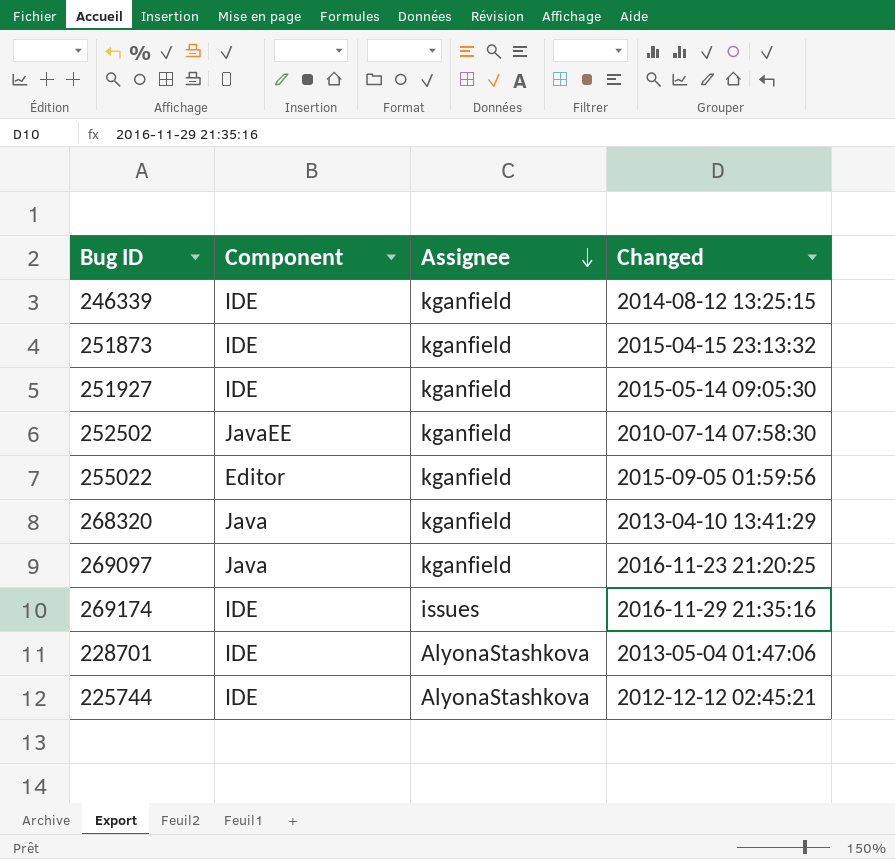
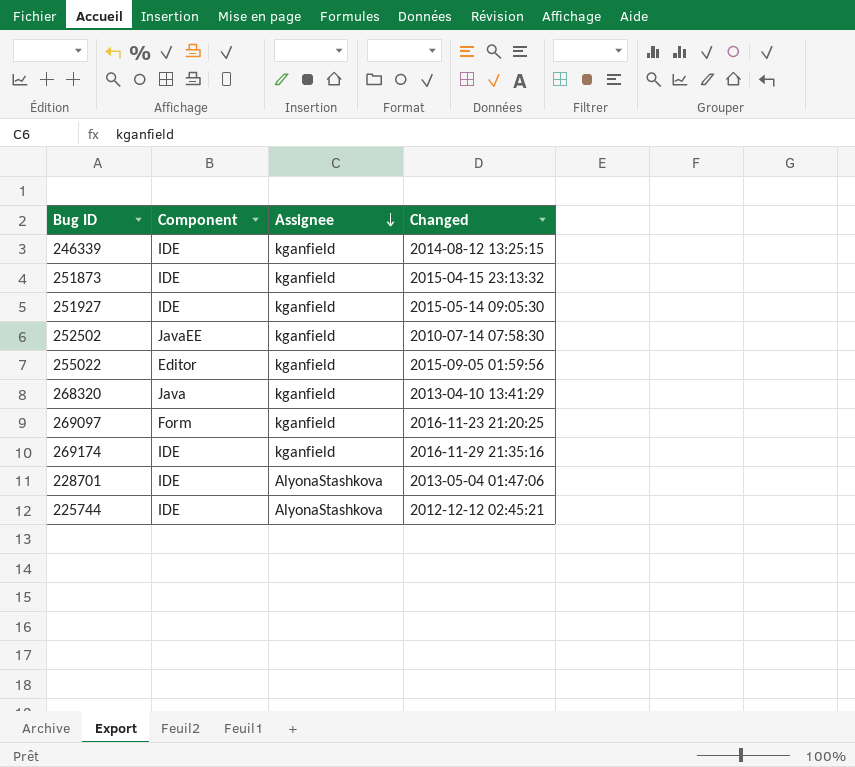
269097 | Component: Java -> Form
269174 | Assignee: issues -> kganfield

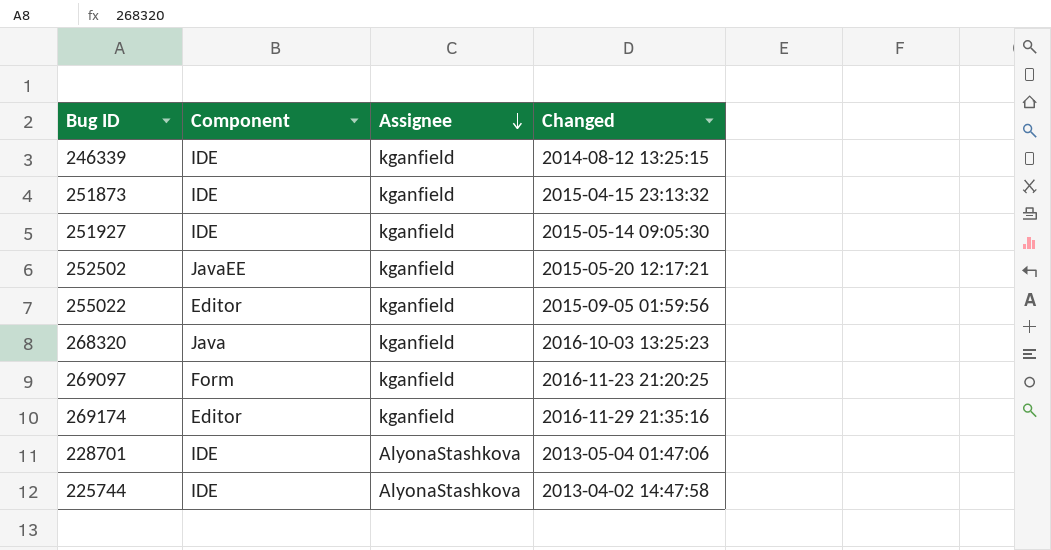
252502 | Changed: 2010-07-14 07:58:30 -> 2015-05-20 12:17:21
268320 | Changed: 2013-04-10 13:41:29 -> 2016-10-03 13:25:23
269174 | Component: IDE -> Editor
225744 | Changed: 2012-12-12 02:45:21 -> 2013-04-02 14:47:58

